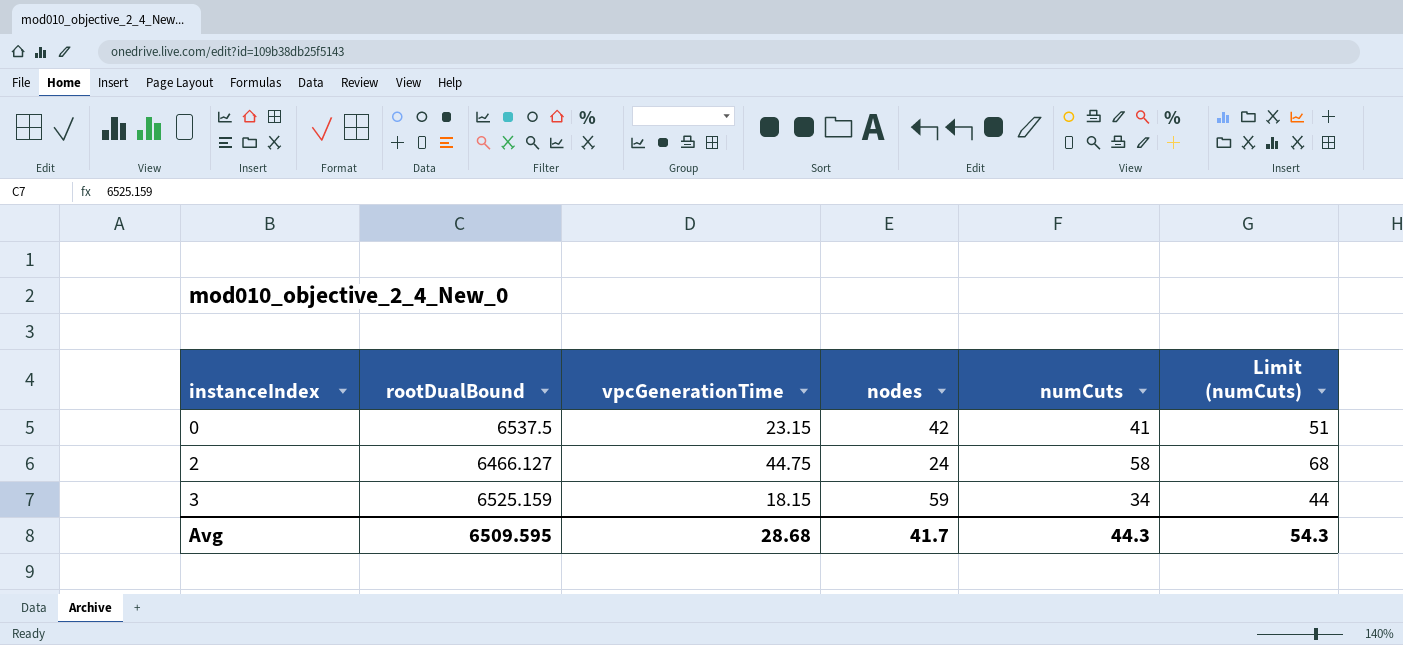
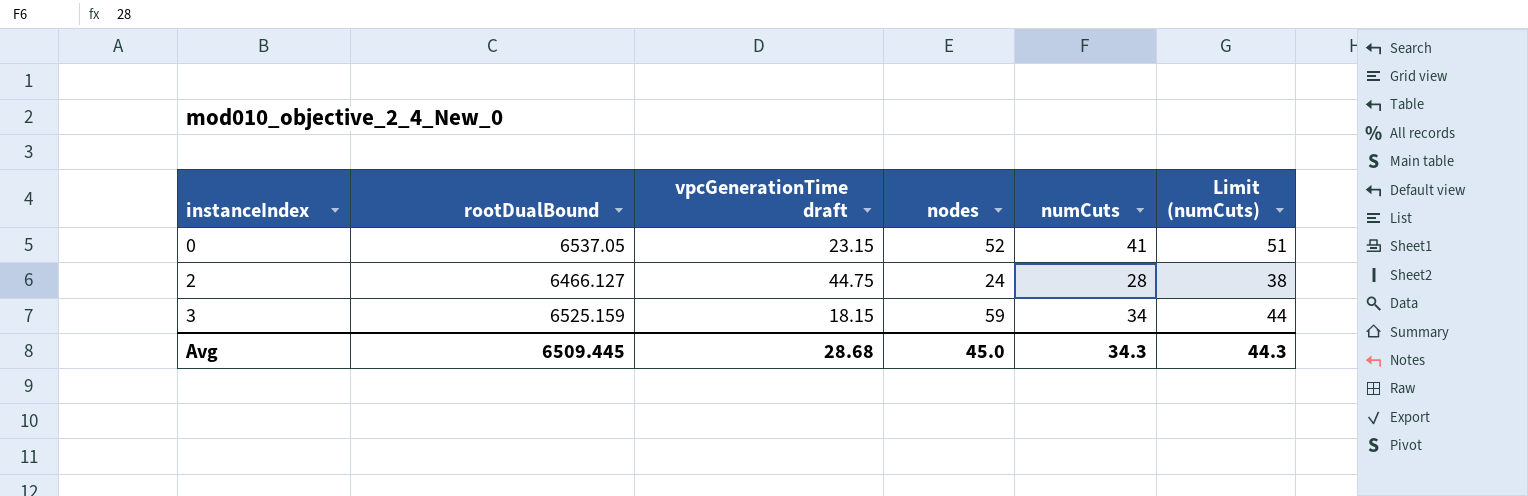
column name: vpcGenerationTime -> vpcGenerationTime draft
0 | rootDualBound: 6537.5 -> 6537.05
0 | nodes: 42 -> 52
2 | numCuts: 58 -> 28
2 | Limit (numCuts): 68 -> 38
Avg | rootDualBound: 6509.595 -> 6509.445
Avg | nodes: 41.7 -> 45.0
Avg | numCuts: 44.3 -> 34.3
Avg | Limit (numCuts): 54.3 -> 44.3

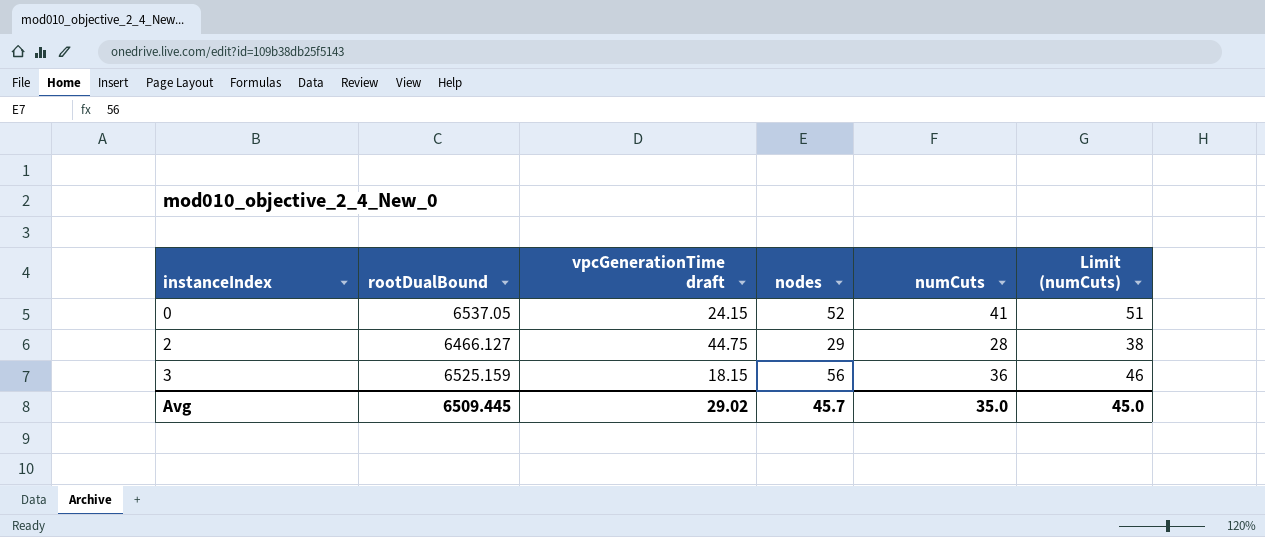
0 | vpcGenerationTime draft: 23.15 -> 24.15
2 | nodes: 24 -> 29
3 | nodes: 59 -> 56
3 | numCuts: 34 -> 36
3 | Limit (numCuts): 44 -> 46
Avg | vpcGenerationTime draft: 28.68 -> 29.02
Avg | nodes: 45.0 -> 45.7
Avg | numCuts: 34.3 -> 35.0
Avg | Limit (numCuts): 44.3 -> 45.0

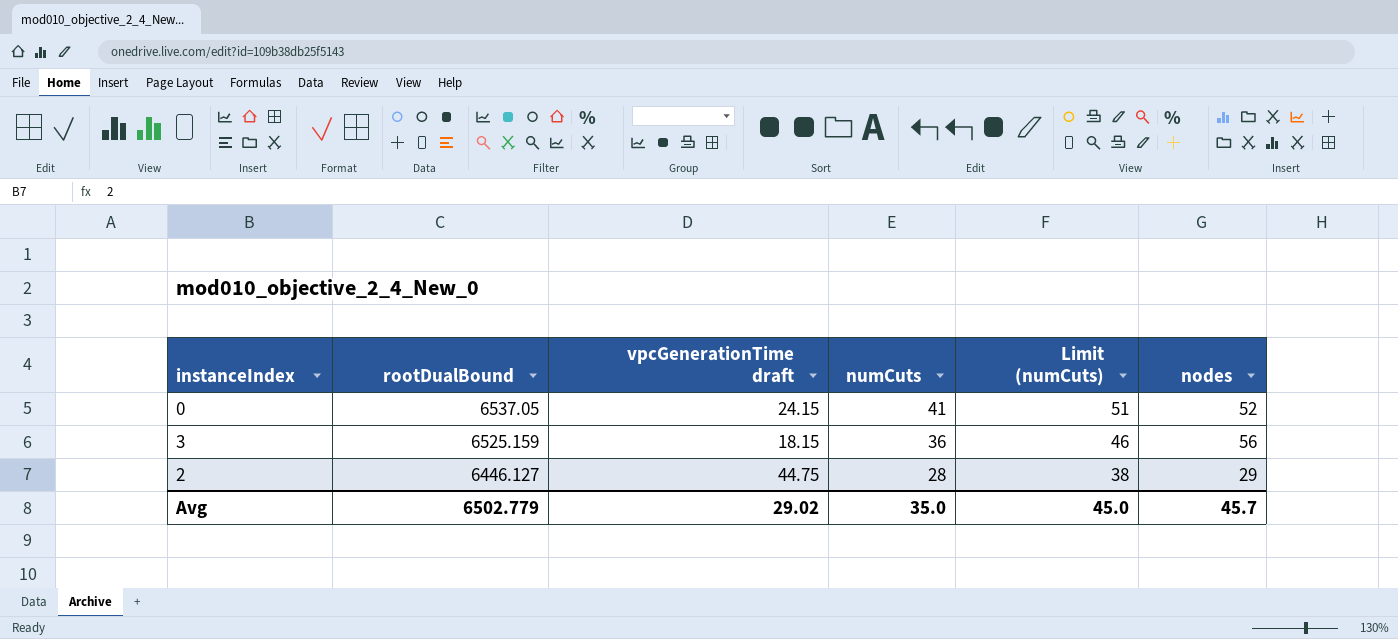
row order: instanceIndex ascending -> rootDualBound descending
column nodes | position: 4 -> 6
2 | rootDualBound: 6466.127 -> 6446.127
Avg | rootDualBound: 6509.445 -> 6502.779

